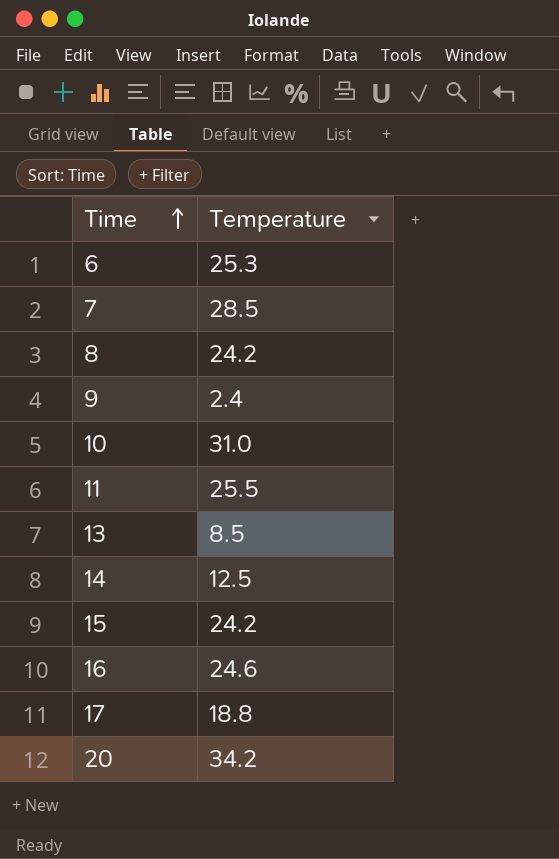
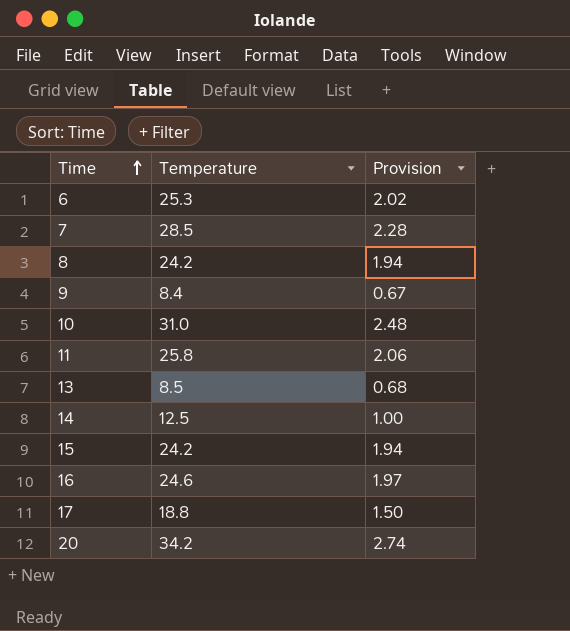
column Provision | formula: none -> [Temperature] * 0.08
9 | Temperature: 2.4 -> 8.4
11 | Temperature: 25.5 -> 25.8

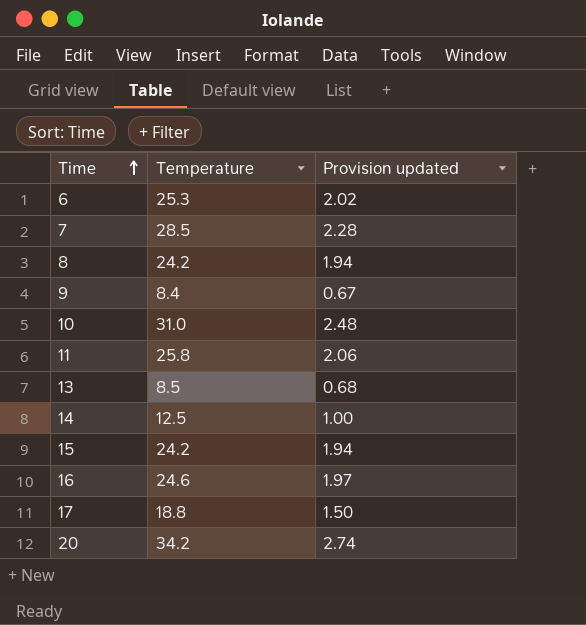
column name: Provision -> Provision updated

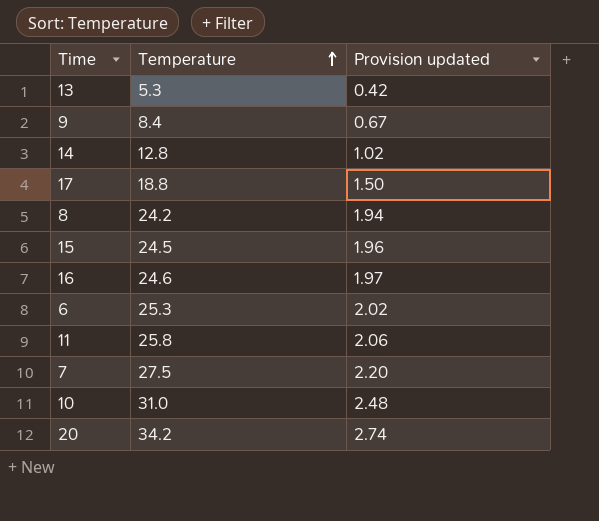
row order: Time ascending -> Temperature ascending
13 | Temperature: 8.5 -> 5.3
13 | Provision updated: 0.68 -> 0.42
14 | Temperature: 12.5 -> 12.8
14 | Provision updated: 1.00 -> 1.02
15 | Temperature: 24.2 -> 24.5
15 | Provision updated: 1.94 -> 1.96
7 | Temperature: 28.5 -> 27.5
7 | Provision updated: 2.28 -> 2.20

